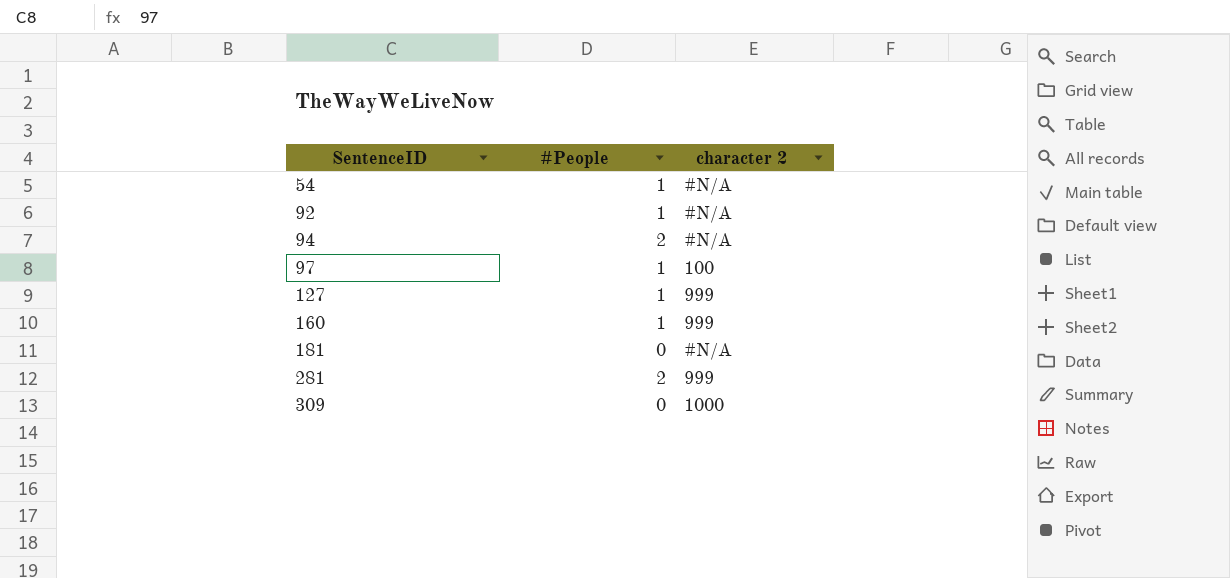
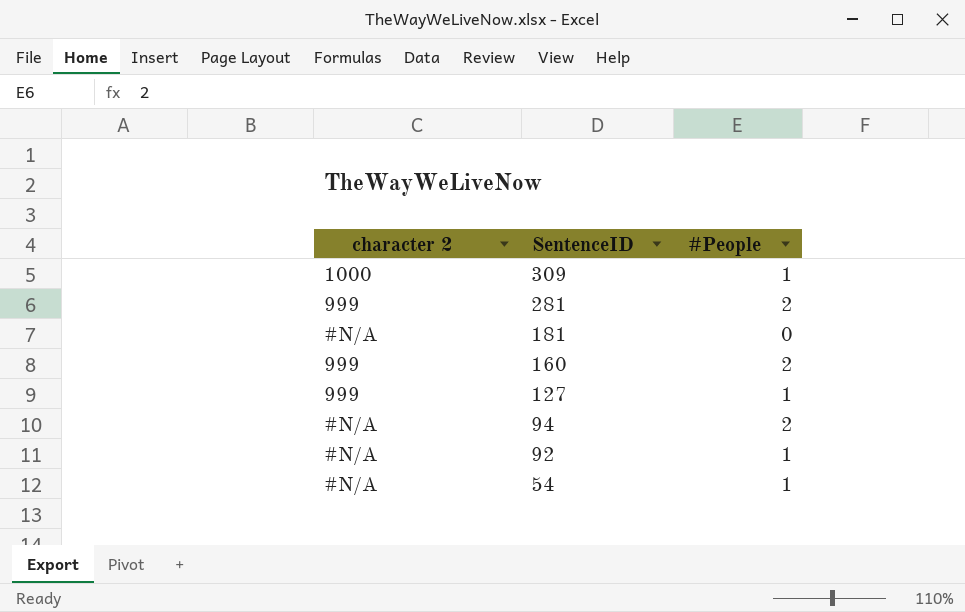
row order: SentenceID ascending -> SentenceID descending
column character 2 | position: 3 -> 1
row 97: 1 | 100 -> none
309 | #People: 0 -> 1
160 | #People: 1 -> 2

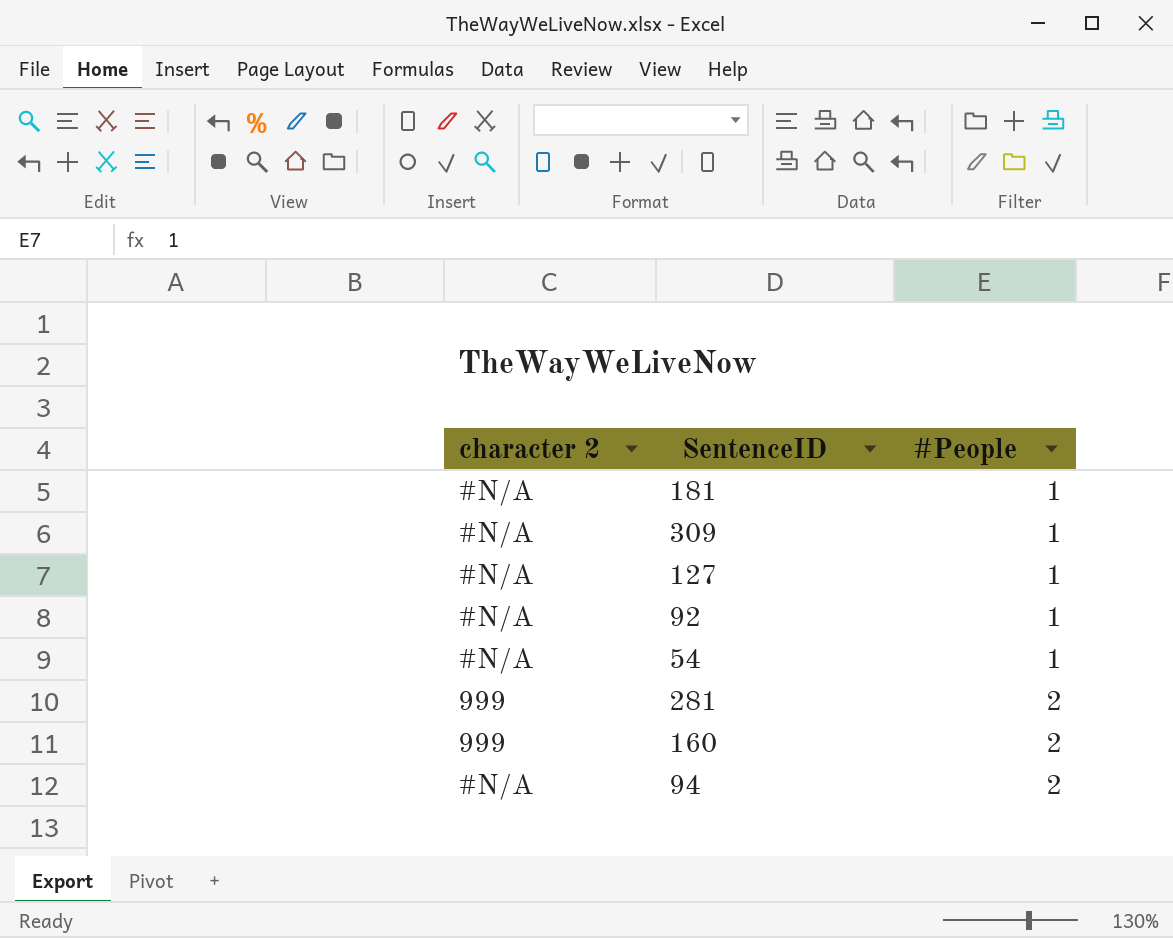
row order: SentenceID descending -> #People ascending
181 | #People: 0 -> 1
309 | character 2: 1000 -> #N/A
127 | character 2: 999 -> #N/A

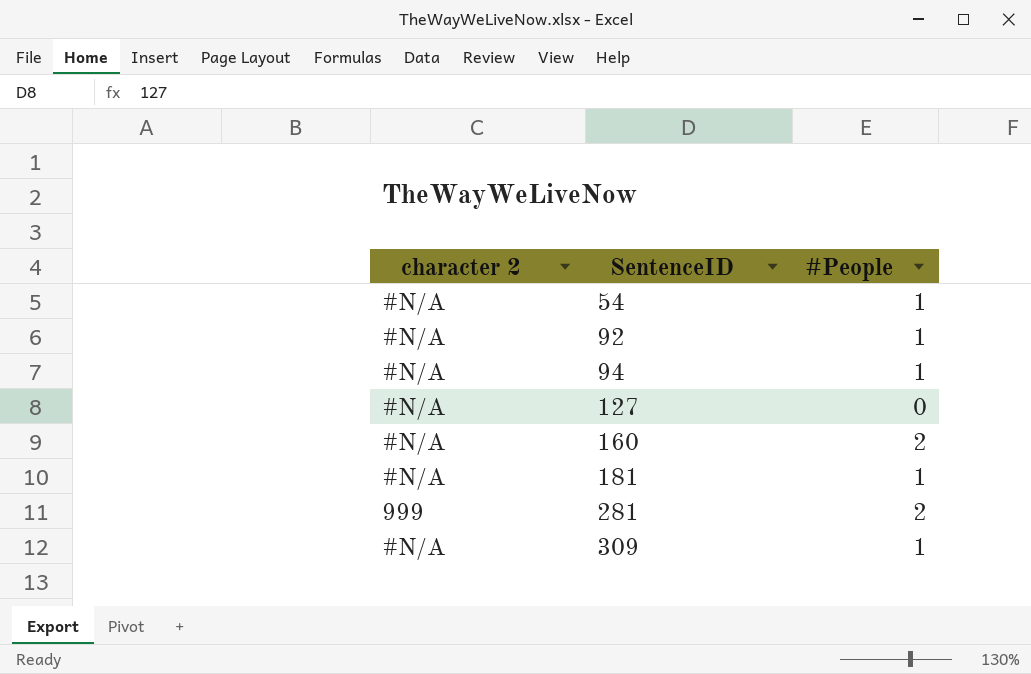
row order: #People ascending -> SentenceID ascending
94 | #People: 2 -> 1
127 | #People: 1 -> 0
160 | character 2: 999 -> #N/A

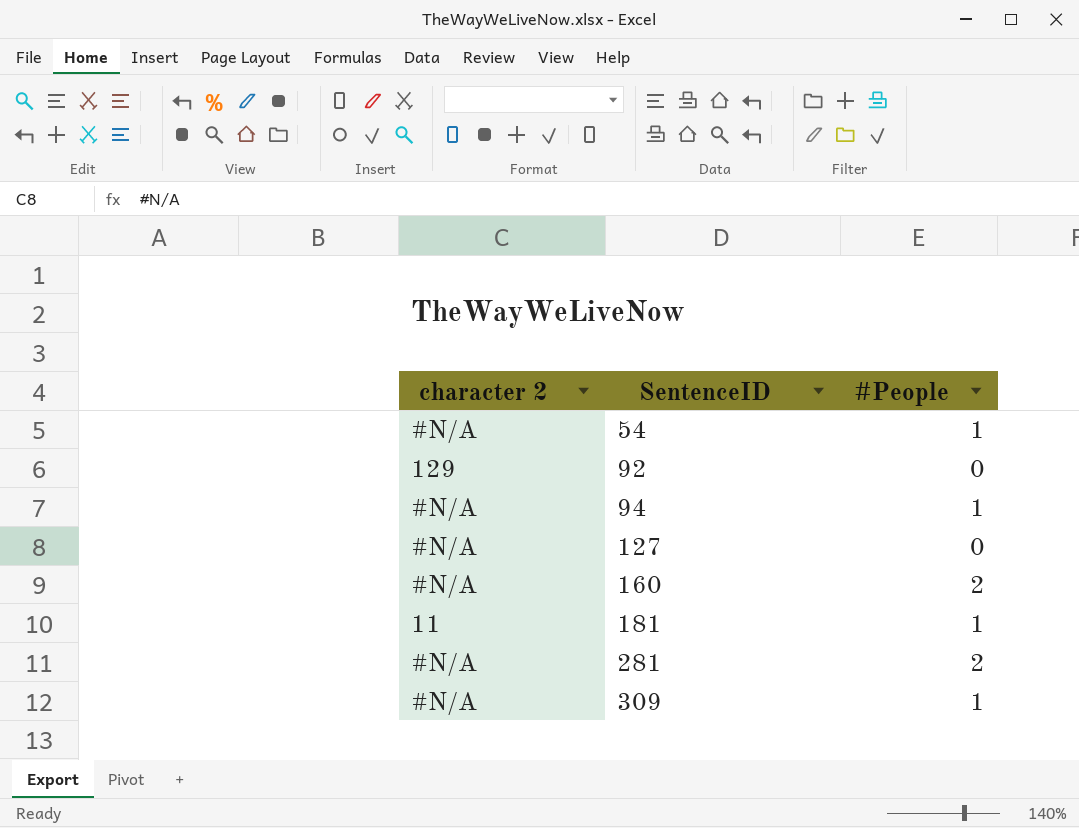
92 | character 2: #N/A -> 129
92 | #People: 1 -> 0
181 | character 2: #N/A -> 11
281 | character 2: 999 -> #N/A

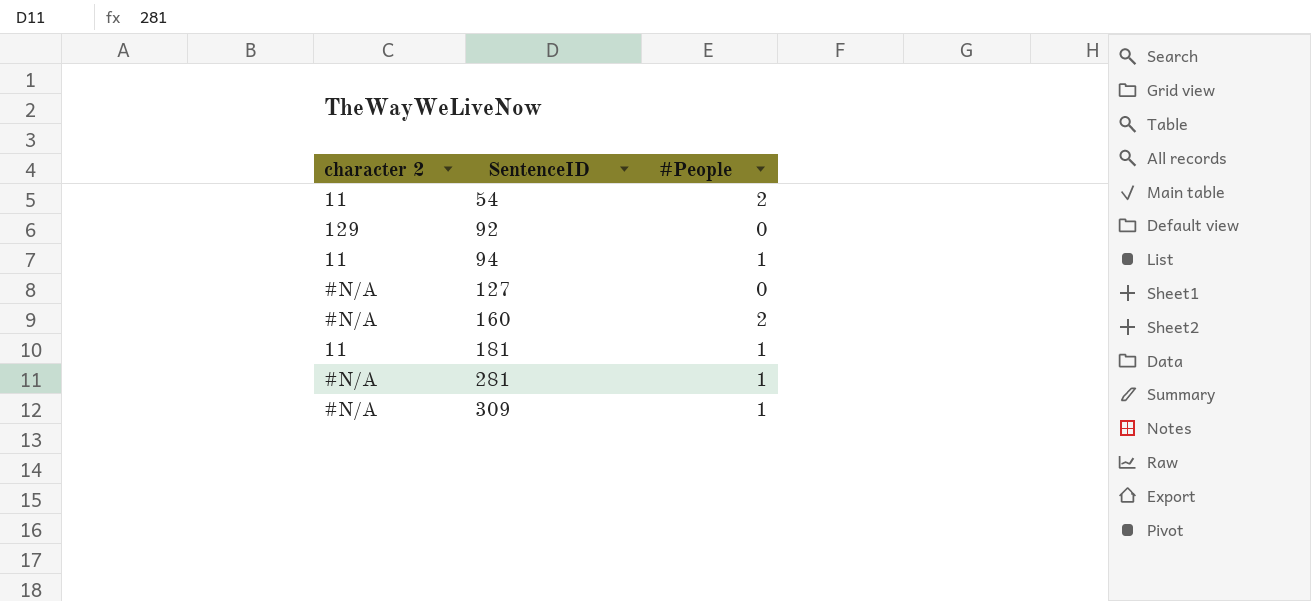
54 | character 2: #N/A -> 11
54 | #People: 1 -> 2
94 | character 2: #N/A -> 11
281 | #People: 2 -> 1

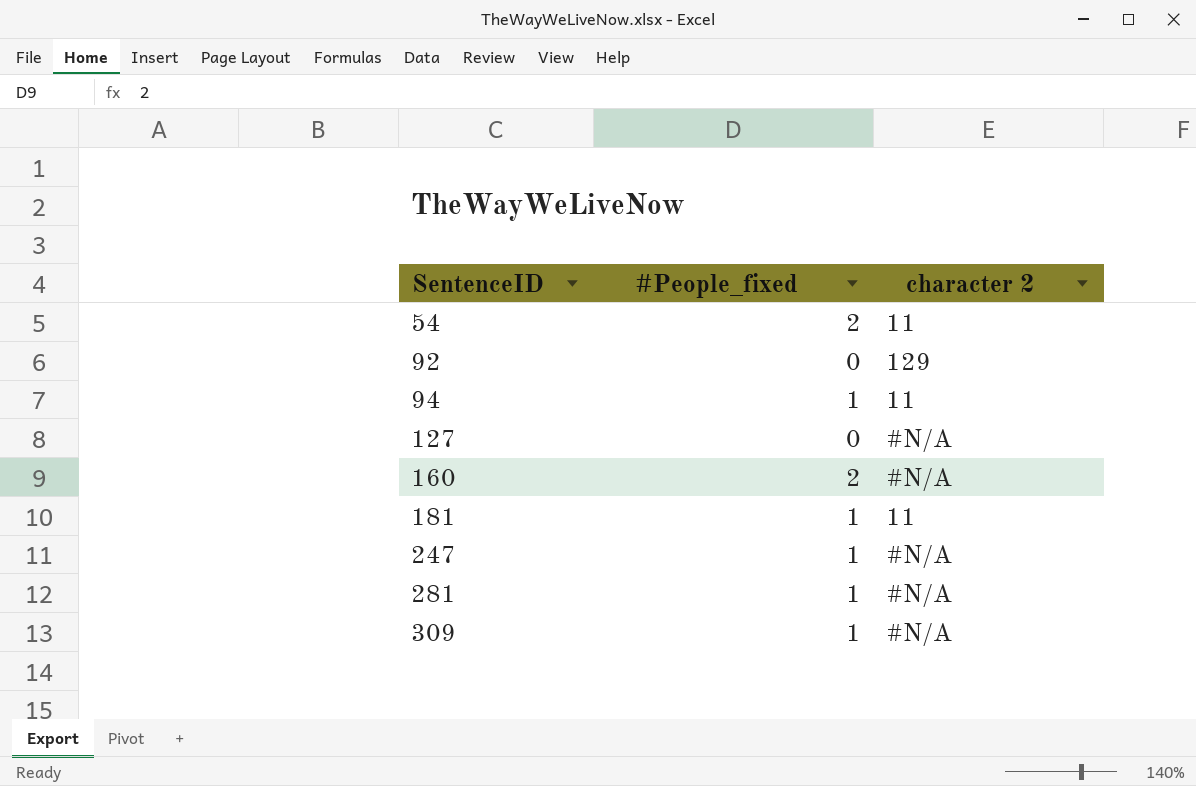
column name: #People -> #People_fixed
column character 2 | position: 1 -> 3
row 247: none -> 1 | #N/A

